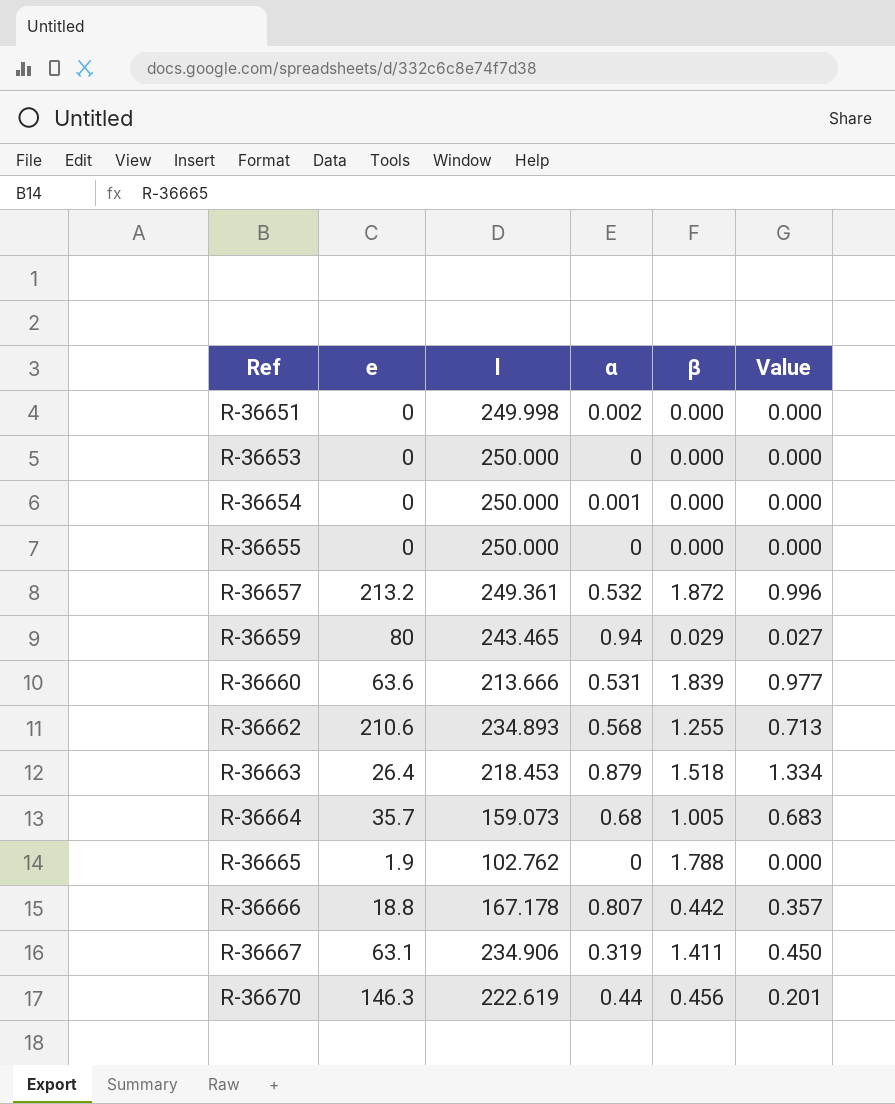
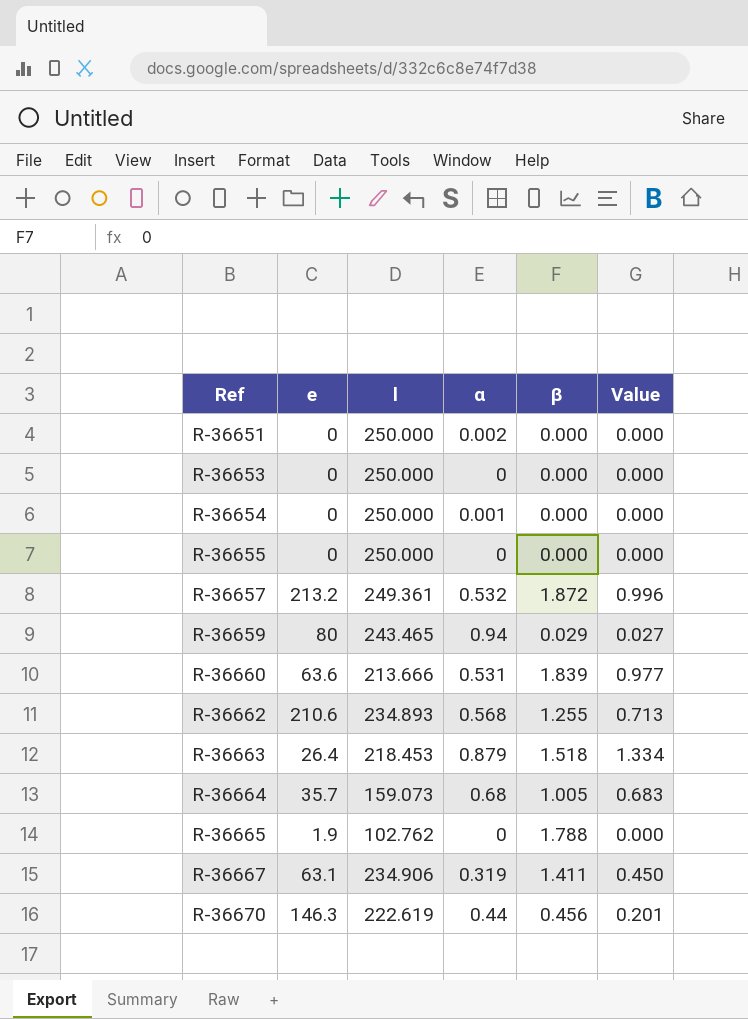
row R-36666: 18.8 | 167.178 | 0.807 | 0.442 | 0.357 -> none
R-36651 | l: 249.998 -> 250.000

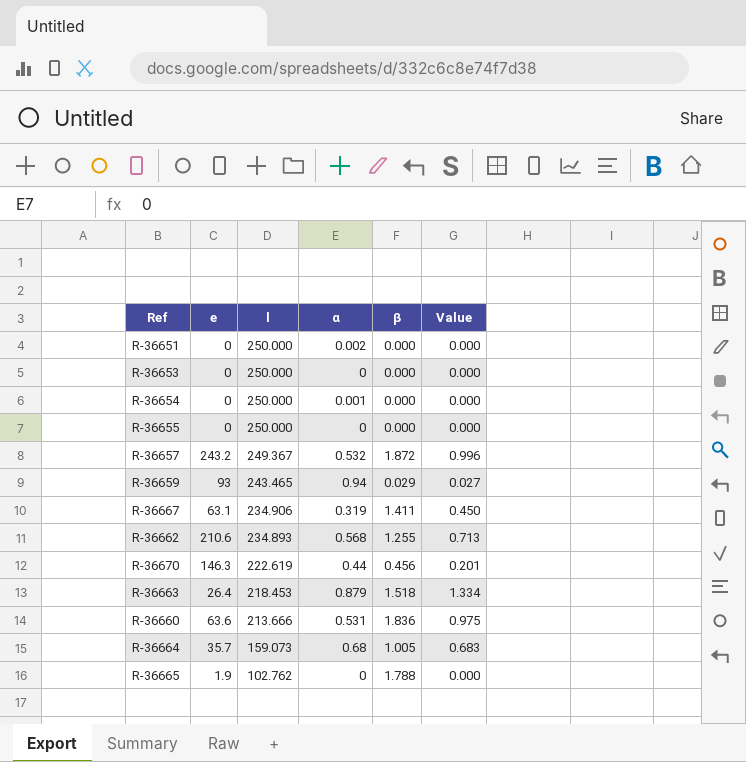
row order: Ref ascending -> l descending
R-36657 | e: 213.2 -> 243.2
R-36657 | l: 249.361 -> 249.367
R-36659 | e: 80 -> 93
R-36660 | β: 1.839 -> 1.836
R-36660 | Value: 0.977 -> 0.975

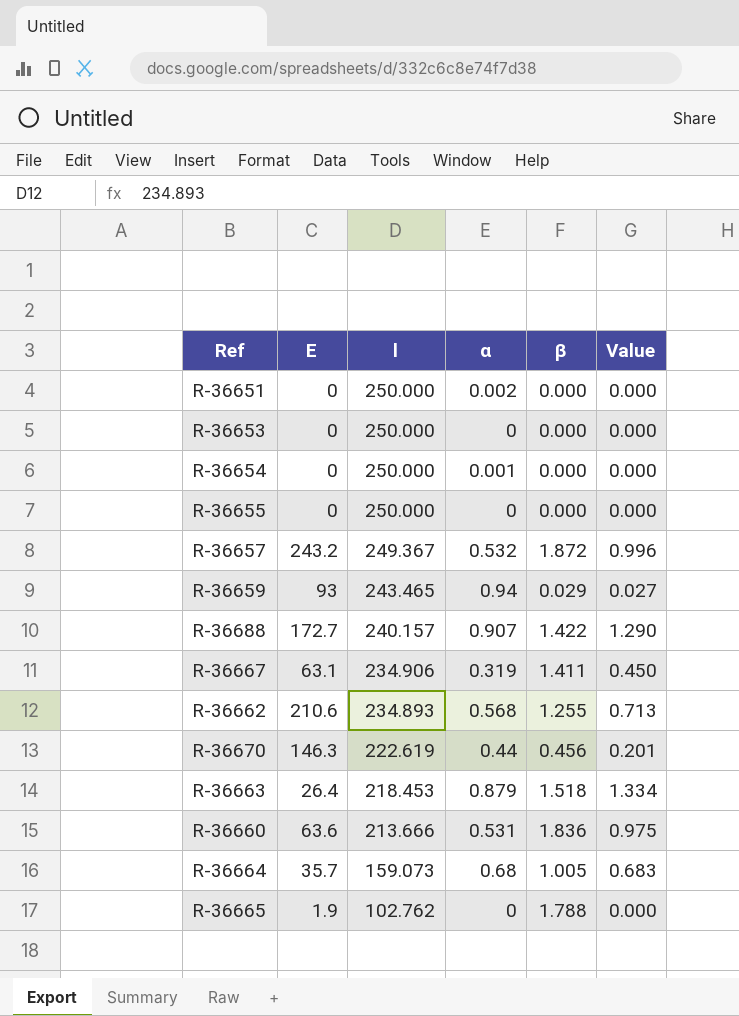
column name: e -> E
row R-36688: none -> 172.7 | 240.157 | 0.907 | 1.422 | 1.290

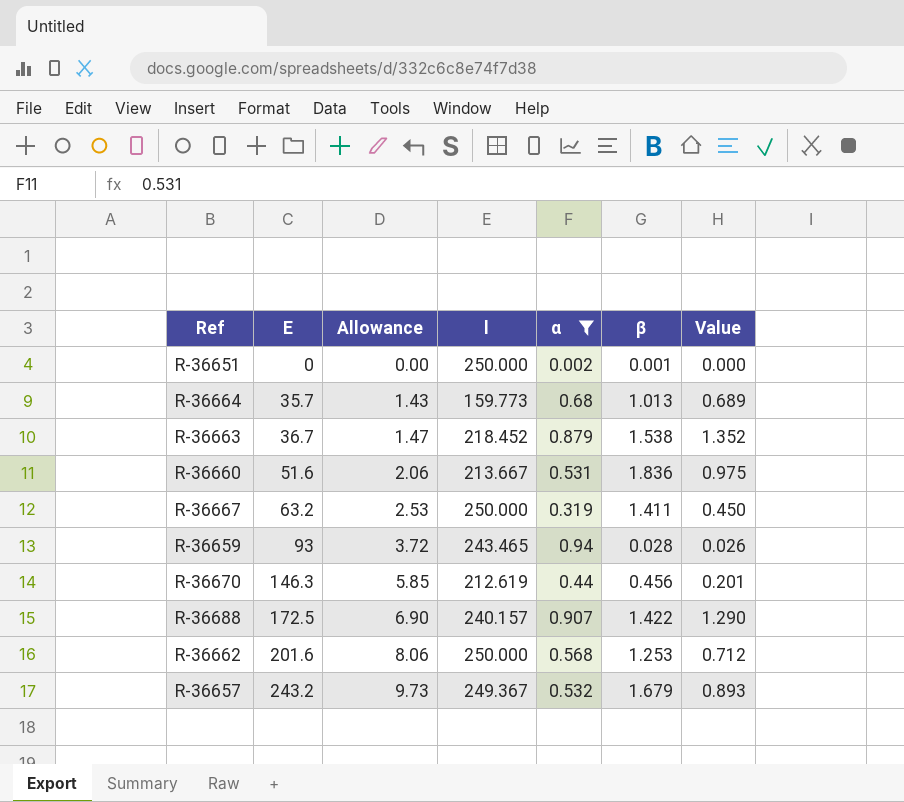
filter: none -> α >= 0.002
row order: l descending -> E ascending
column Allowance | formula: none -> [E] * 0.04
R-36651 | β: 0.000 -> 0.001
R-36664 | l: 159.073 -> 159.773
R-36664 | β: 1.005 -> 1.013
R-36664 | Value: 0.683 -> 0.689
R-36663 | E: 26.4 -> 36.7
R-36663 | l: 218.453 -> 218.452
R-36663 | β: 1.518 -> 1.538
R-36663 | Value: 1.334 -> 1.352
R-36660 | E: 63.6 -> 51.6
R-36660 | l: 213.666 -> 213.667
R-36667 | E: 63.1 -> 63.2
R-36667 | l: 234.906 -> 250.000
R-36659 | β: 0.029 -> 0.028
R-36659 | Value: 0.027 -> 0.026
R-36670 | l: 222.619 -> 212.619
R-36688 | E: 172.7 -> 172.5
R-36662 | E: 210.6 -> 201.6
R-36662 | l: 234.893 -> 250.000
R-36662 | β: 1.255 -> 1.253
R-36662 | Value: 0.713 -> 0.712
R-36657 | β: 1.872 -> 1.679
R-36657 | Value: 0.996 -> 0.893

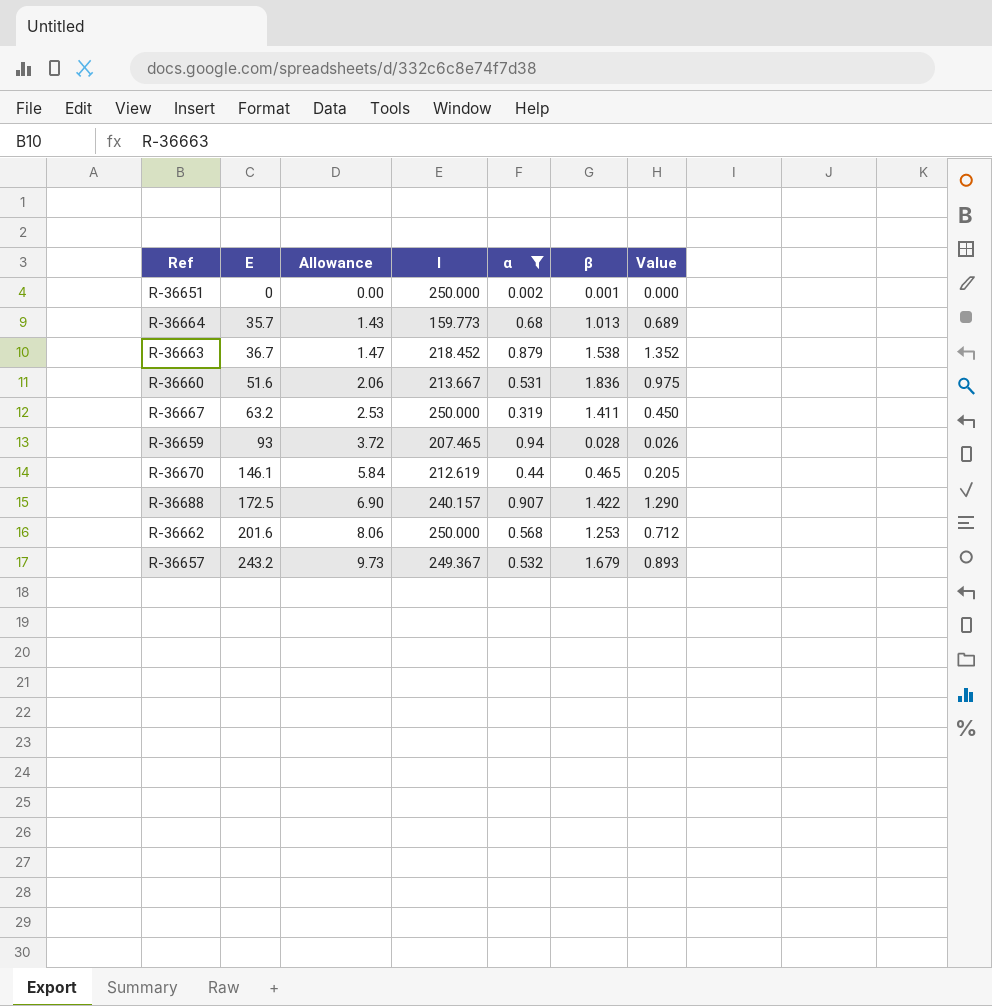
R-36659 | l: 243.465 -> 207.465
R-36670 | E: 146.3 -> 146.1
R-36670 | Allowance: 5.85 -> 5.84
R-36670 | β: 0.456 -> 0.465
R-36670 | Value: 0.201 -> 0.205

